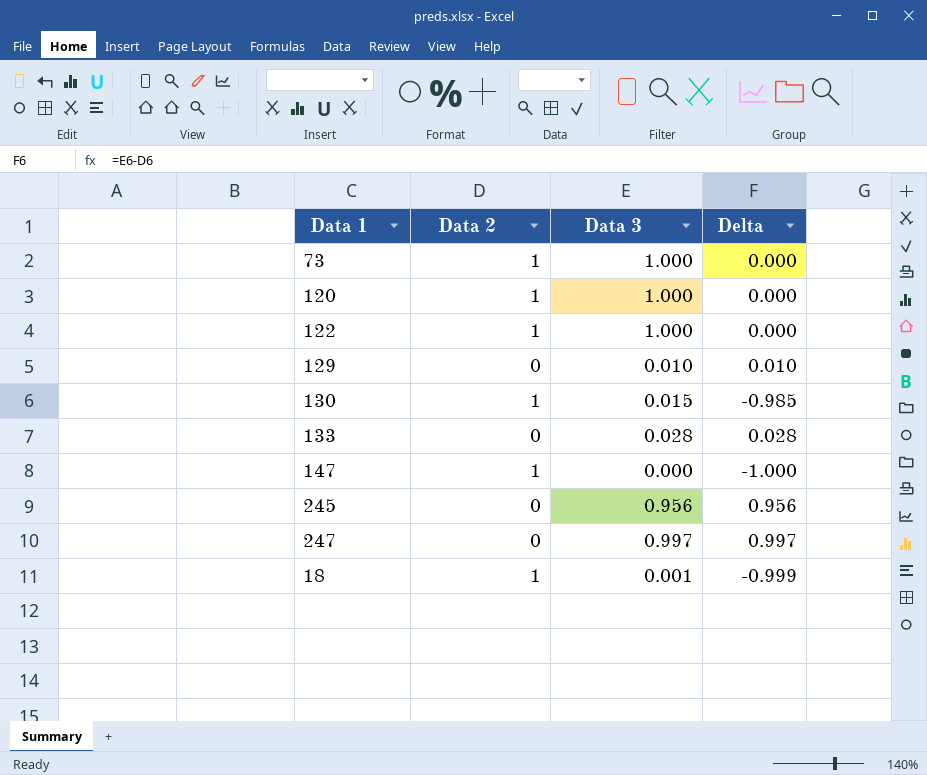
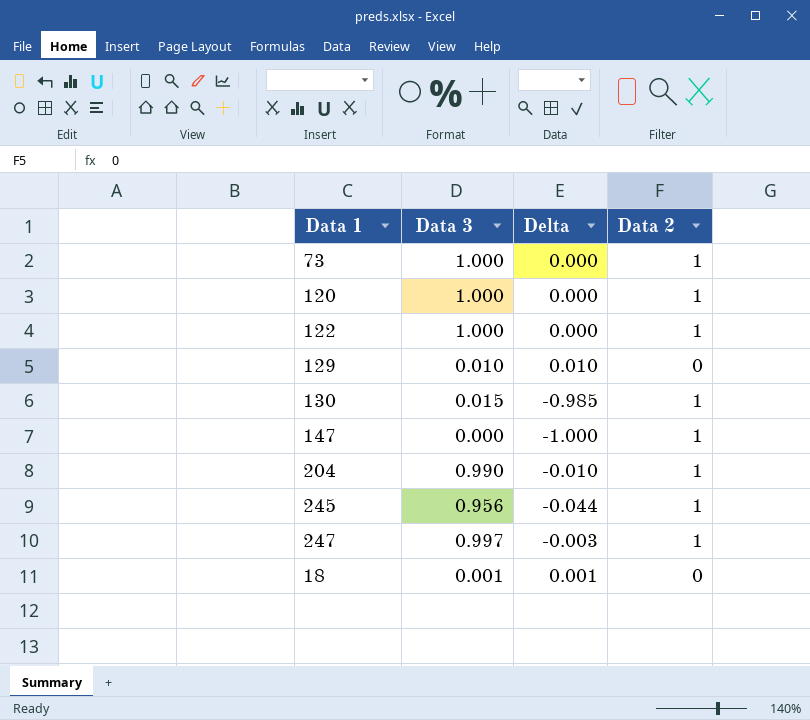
column Data 2 | position: 2 -> 4
row 133: 0 | 0.028 | 0.028 -> none
row 204: none -> 0.990 | -0.010 | 1
245 | Delta: 0.956 -> -0.044
245 | Data 2: 0 -> 1
247 | Delta: 0.997 -> -0.003
247 | Data 2: 0 -> 1
18 | Delta: -0.999 -> 0.001
18 | Data 2: 1 -> 0

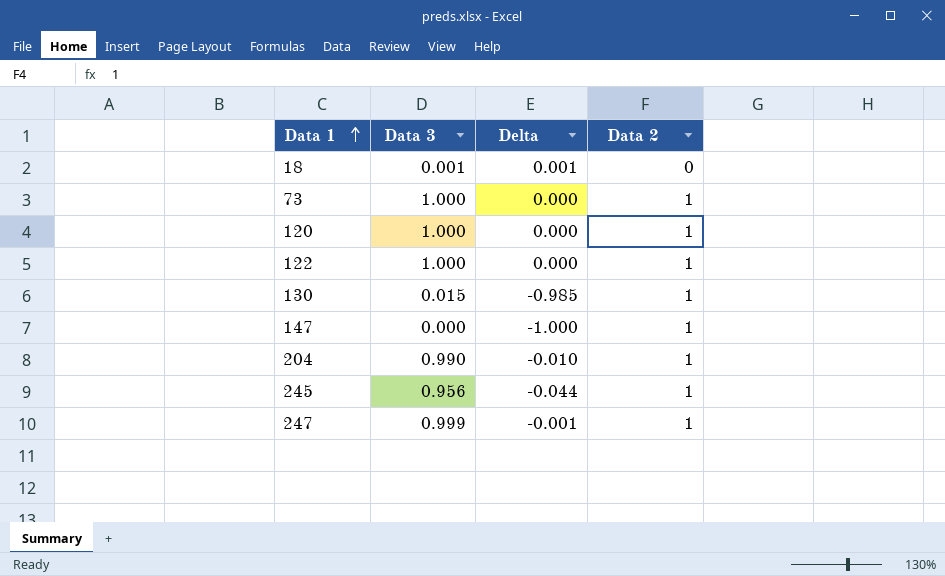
row order: none -> Data 1 ascending
row 129: 0.010 | 0.010 | 0 -> none
247 | Data 3: 0.997 -> 0.999
247 | Delta: -0.003 -> -0.001

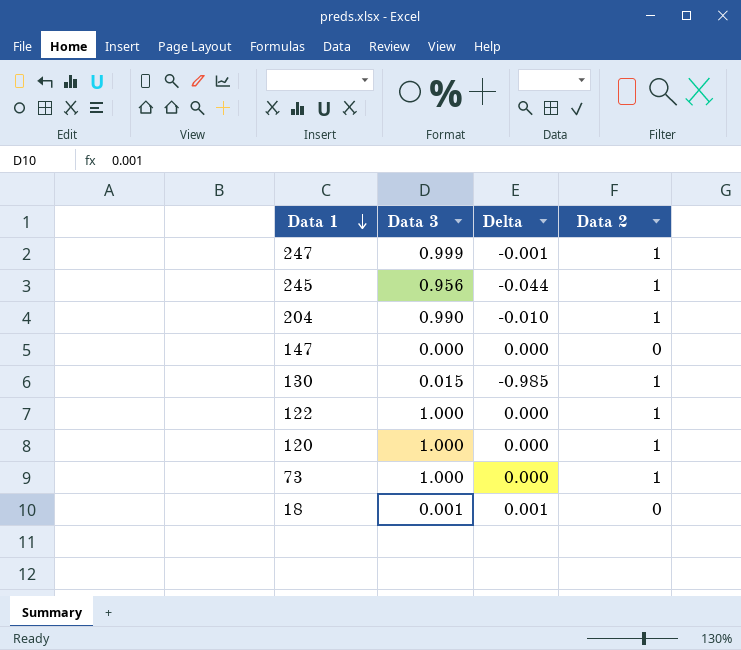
row order: Data 1 ascending -> Data 1 descending
147 | Delta: -1.000 -> 0.000
147 | Data 2: 1 -> 0

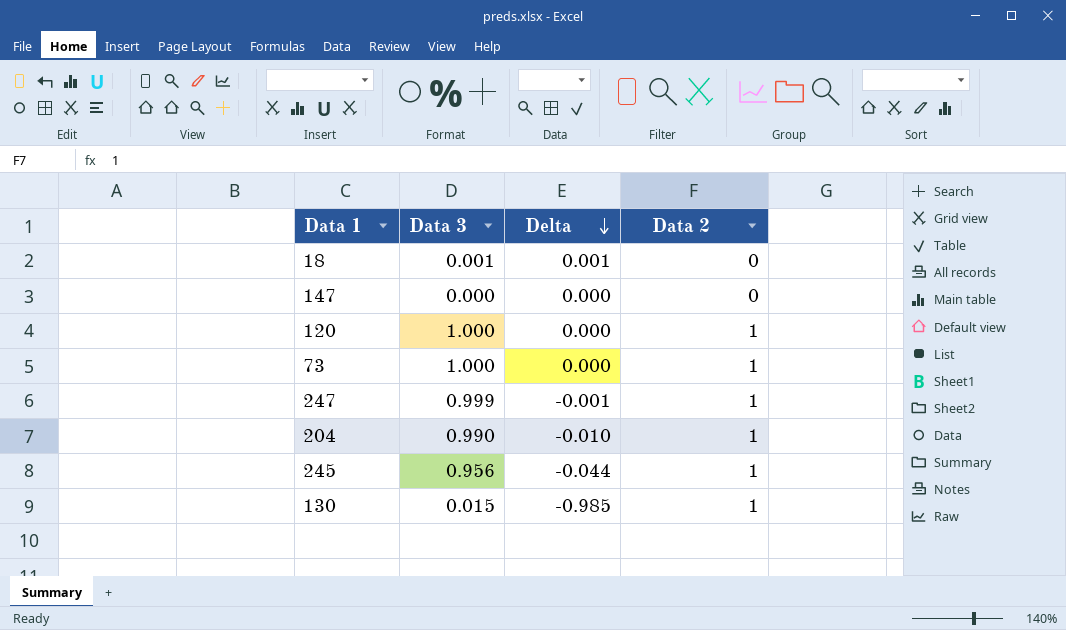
row order: Data 1 descending -> Delta descending
row 122: 1.000 | 0.000 | 1 -> none

